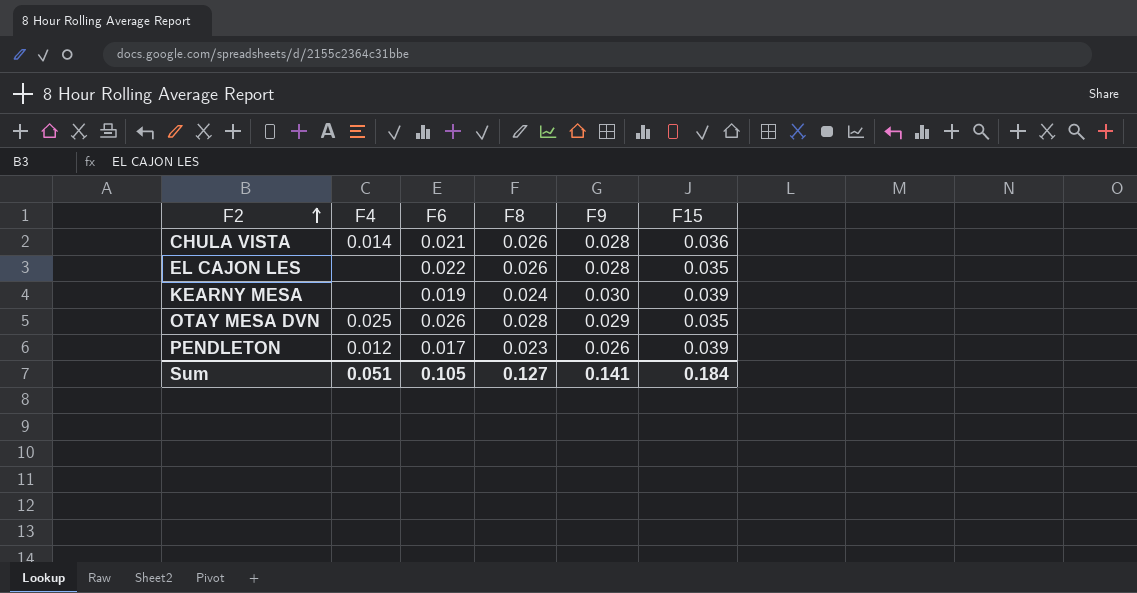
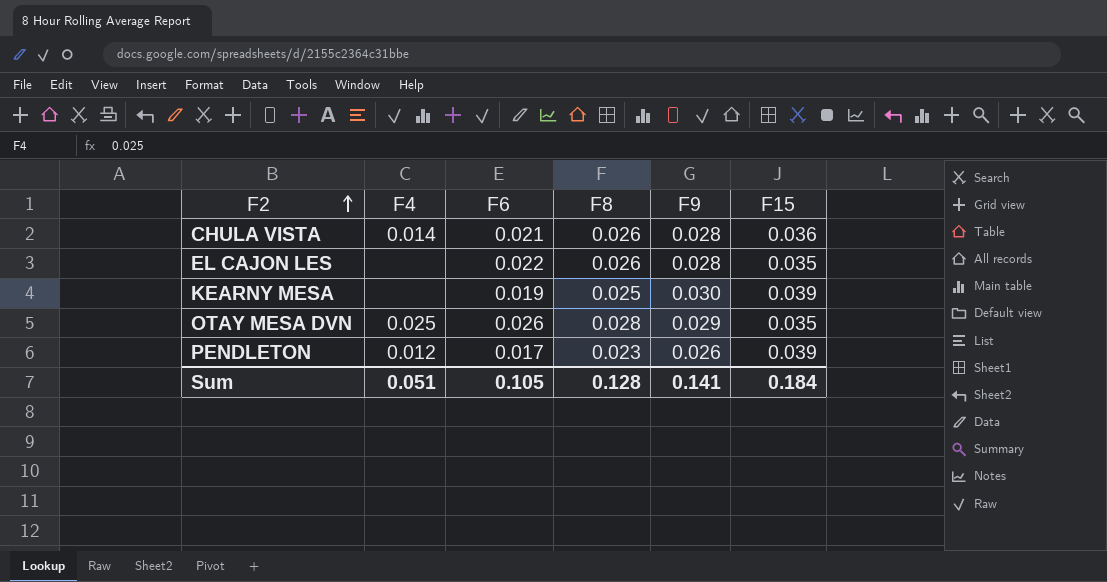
KEARNY MESA | F8: 0.024 -> 0.025
Sum | F8: 0.127 -> 0.128

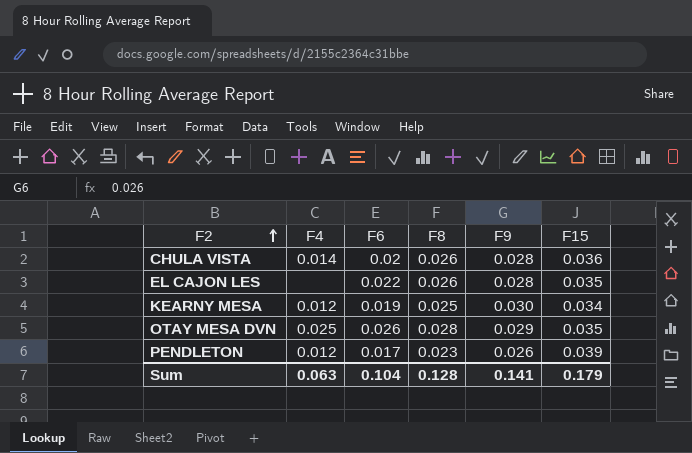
CHULA VISTA | F6: 0.021 -> 0.02
KEARNY MESA | F4: none -> 0.012
KEARNY MESA | F15: 0.039 -> 0.034
Sum | F4: 0.051 -> 0.063
Sum | F6: 0.105 -> 0.104
Sum | F15: 0.184 -> 0.179

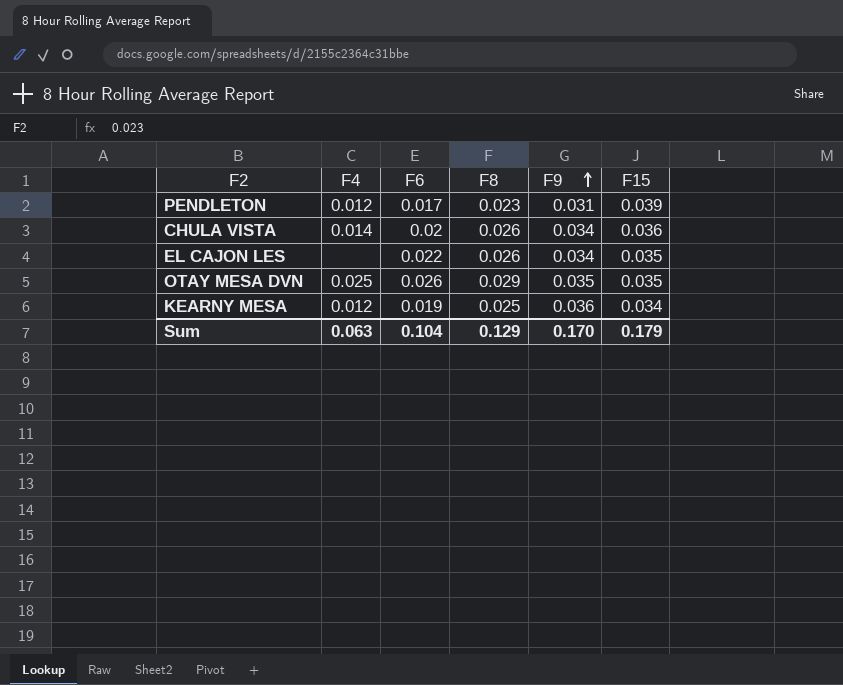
row order: F2 ascending -> F9 ascending
PENDLETON | F9: 0.026 -> 0.031
CHULA VISTA | F9: 0.028 -> 0.034
EL CAJON LES | F9: 0.028 -> 0.034
OTAY MESA DVN | F8: 0.028 -> 0.029
OTAY MESA DVN | F9: 0.029 -> 0.035
KEARNY MESA | F9: 0.030 -> 0.036
Sum | F8: 0.128 -> 0.129
Sum | F9: 0.141 -> 0.170

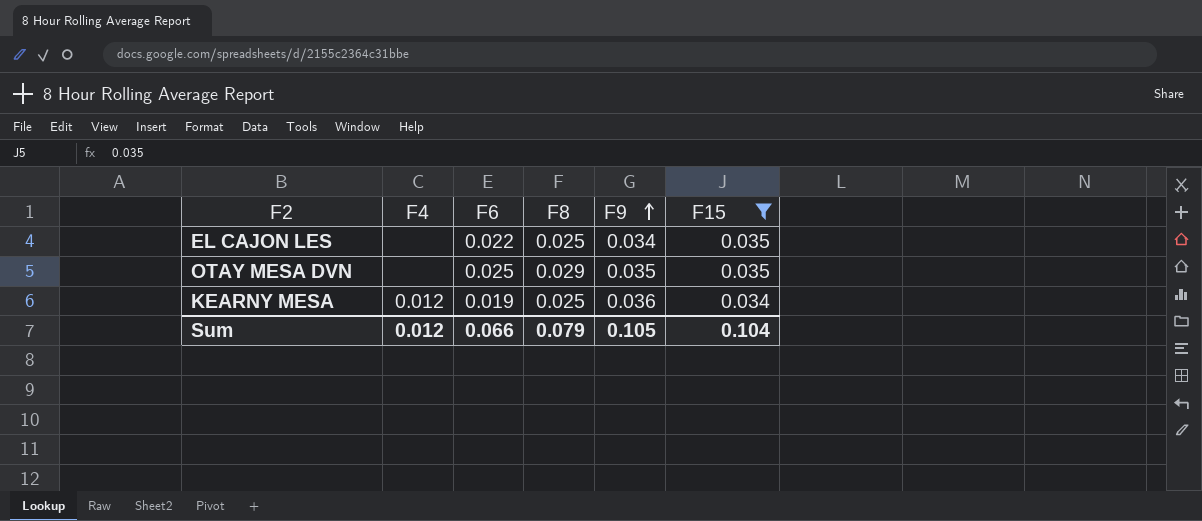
filter: none -> F15 <= 0.035
EL CAJON LES | F8: 0.026 -> 0.025
OTAY MESA DVN | F4: 0.025 -> none
OTAY MESA DVN | F6: 0.026 -> 0.025
Sum | F4: 0.063 -> 0.012
Sum | F6: 0.104 -> 0.066
Sum | F8: 0.129 -> 0.079
Sum | F9: 0.170 -> 0.105
Sum | F15: 0.179 -> 0.104

